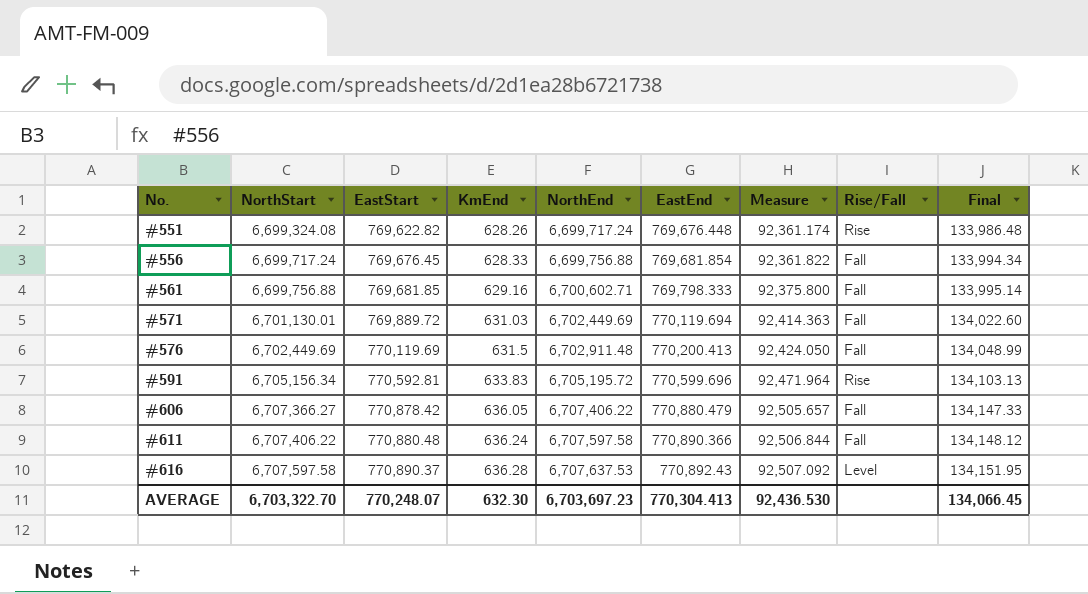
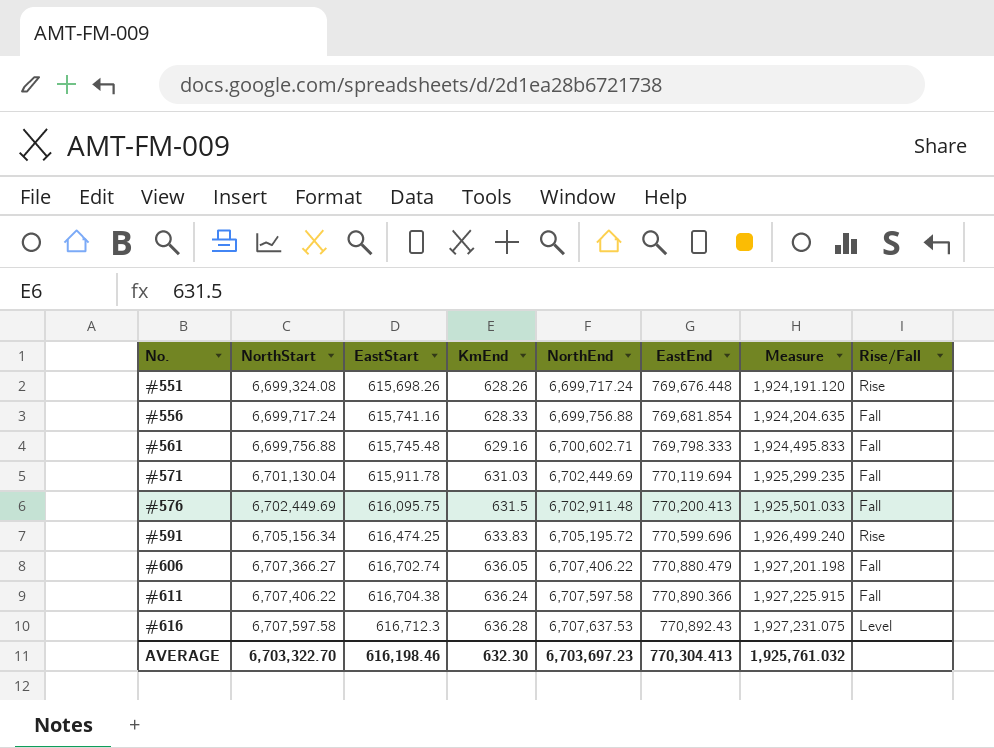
column Final | formula: [NorthStart] * 0.02 -> none
column Measure | formula: [EastEnd] * 0.12 -> [EastEnd] * 2.5
#551 | EastStart: 769,622.82 -> 615,698.26
#556 | EastStart: 769,676.45 -> 615,741.16
#561 | EastStart: 769,681.85 -> 615,745.48
#571 | NorthStart: 6,701,130.01 -> 6,701,130.04
#571 | EastStart: 769,889.72 -> 615,911.78
#576 | EastStart: 770,119.69 -> 616,095.75
#591 | EastStart: 770,592.81 -> 616,474.25
#606 | EastStart: 770,878.42 -> 616,702.74
#611 | EastStart: 770,880.48 -> 616,704.38
#616 | EastStart: 770,890.37 -> 616,712.3
AVERAGE | EastStart: 770,248.07 -> 616,198.46
AVERAGE | Measure: 92,436.530 -> 1,925,761.032

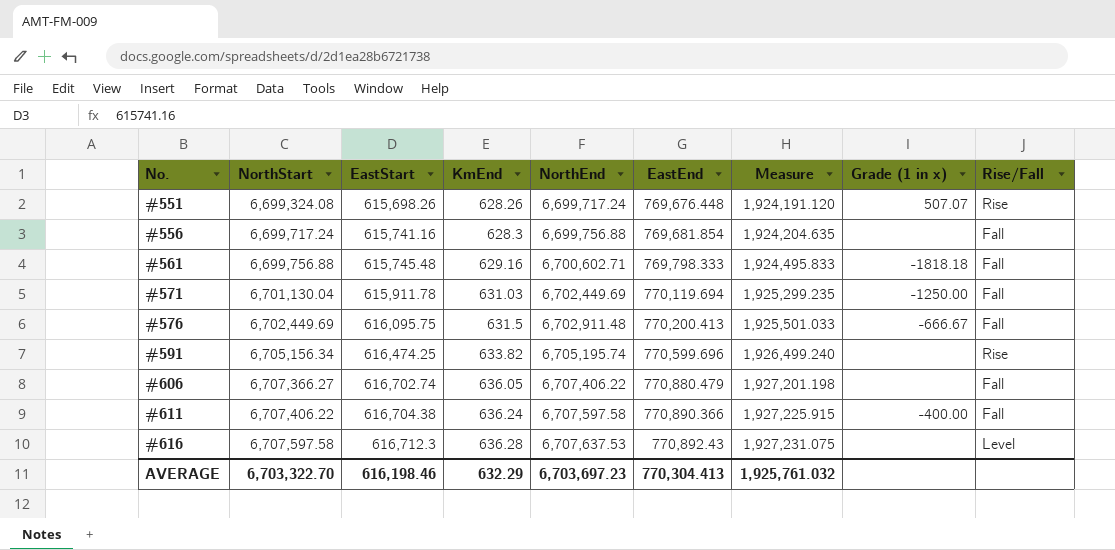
column Grade (1 in x) | position: none -> 8
#556 | KmEnd: 628.33 -> 628.3
#591 | KmEnd: 633.83 -> 633.82
#591 | NorthEnd: 6,705,195.72 -> 6,705,195.74
AVERAGE | KmEnd: 632.30 -> 632.29

